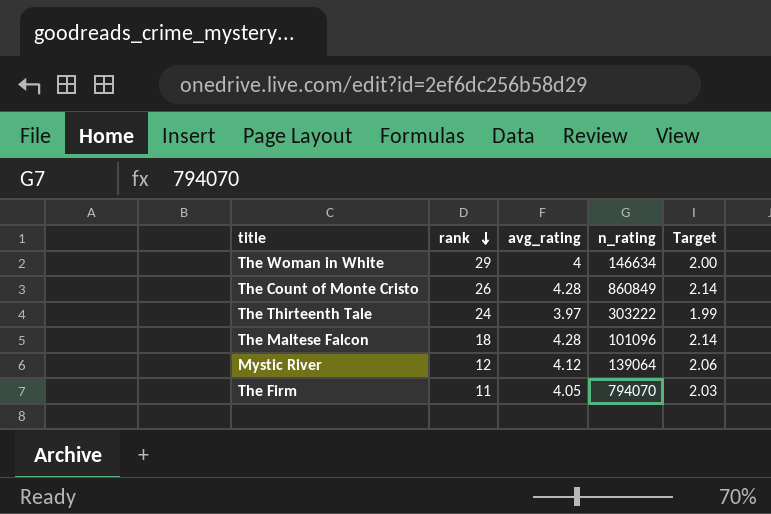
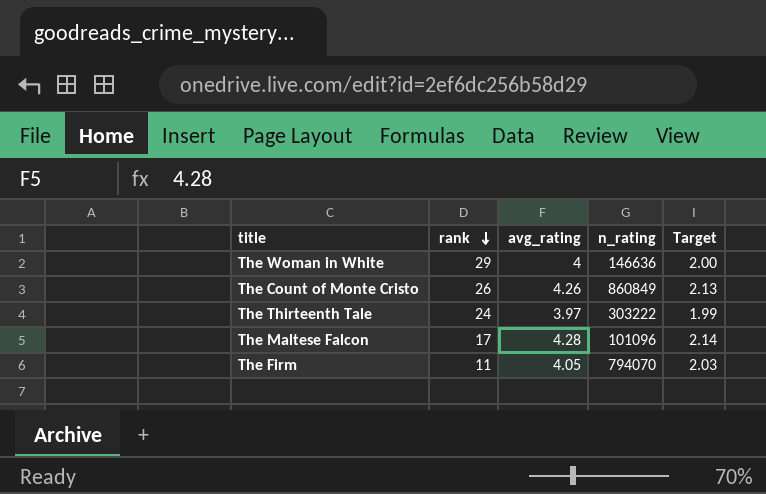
row Mystic River: 12 | 4.12 | 139064 | 2.06 -> none
The Woman in White | n_rating: 146634 -> 146636
The Count of Monte Cristo | avg_rating: 4.28 -> 4.26
The Count of Monte Cristo | Target: 2.14 -> 2.13
The Maltese Falcon | rank: 18 -> 17

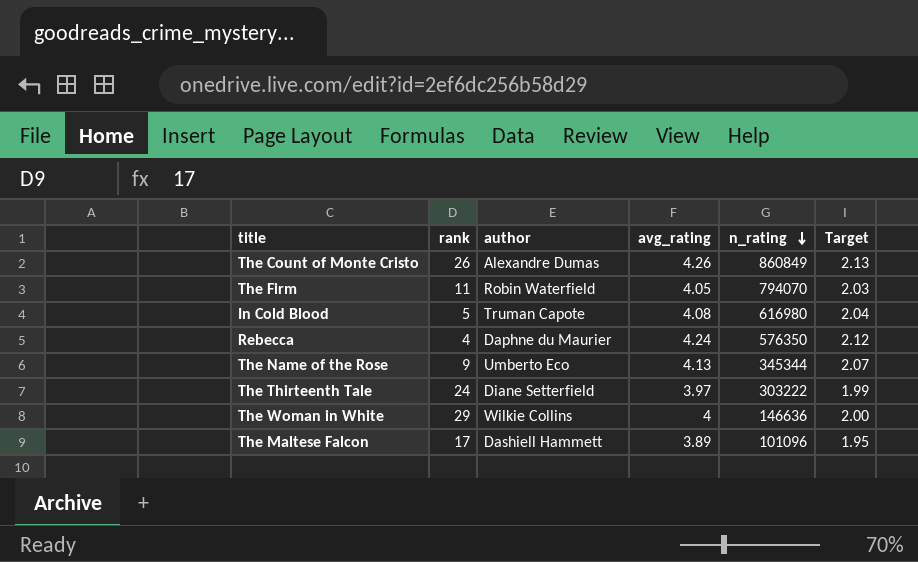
row order: rank descending -> n_rating descending
column author | position: none -> 3
row In Cold Blood: none -> 5 | Truman Capote | 4.08 | 616980 | 2.04
row Rebecca: none -> 4 | Daphne du Maurier | 4.24 | 576350 | 2.12
row The Name of the Rose: none -> 9 | Umberto Eco | 4.13 | 345344 | 2.07
The Maltese Falcon | avg_rating: 4.28 -> 3.89
The Maltese Falcon | Target: 2.14 -> 1.95

